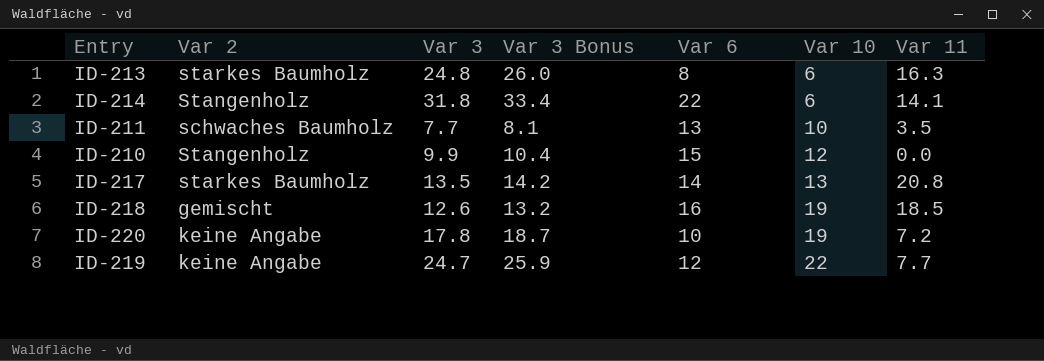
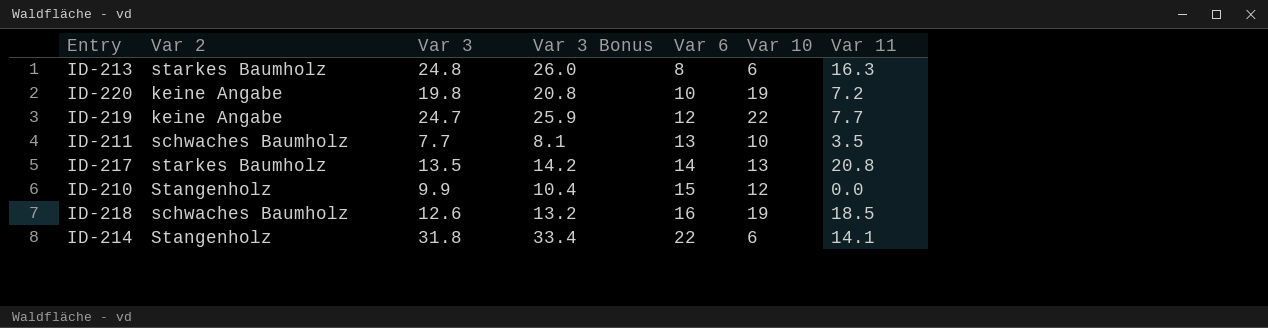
row order: Var 10 ascending -> Var 6 ascending
ID-220 | Var 3: 17.8 -> 19.8
ID-220 | Var 3 Bonus: 18.7 -> 20.8
ID-218 | Var 2: gemischt -> schwaches Baumholz

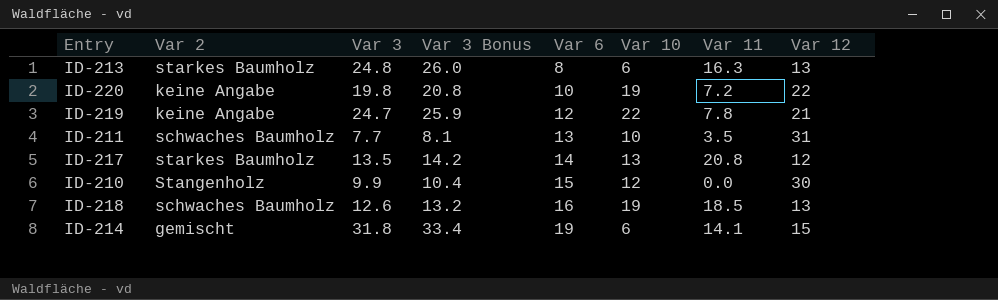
column Var 12 | position: none -> 8
ID-219 | Var 11: 7.7 -> 7.8
ID-214 | Var 2: Stangenholz -> gemischt
ID-214 | Var 6: 22 -> 19

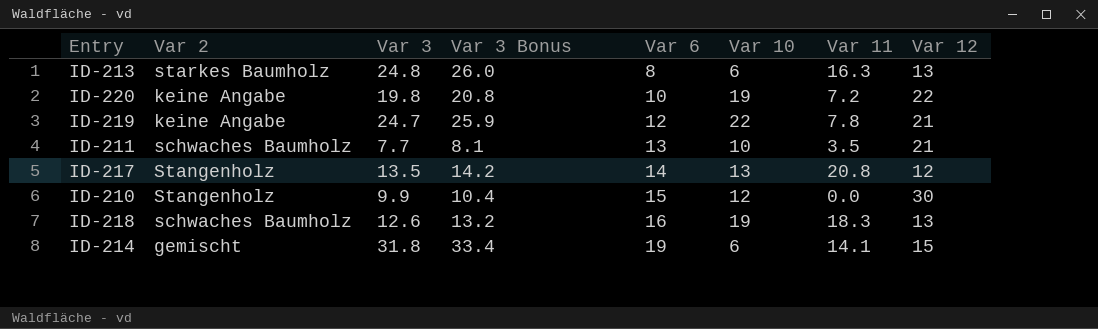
ID-211 | Var 12: 31 -> 21
ID-217 | Var 2: starkes Baumholz -> Stangenholz
ID-218 | Var 11: 18.5 -> 18.3

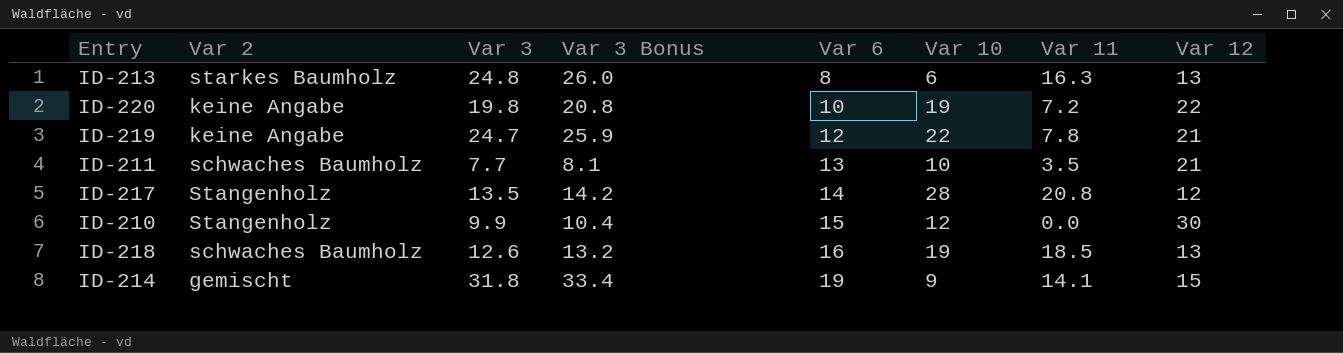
ID-217 | Var 10: 13 -> 28
ID-218 | Var 11: 18.3 -> 18.5
ID-214 | Var 10: 6 -> 9

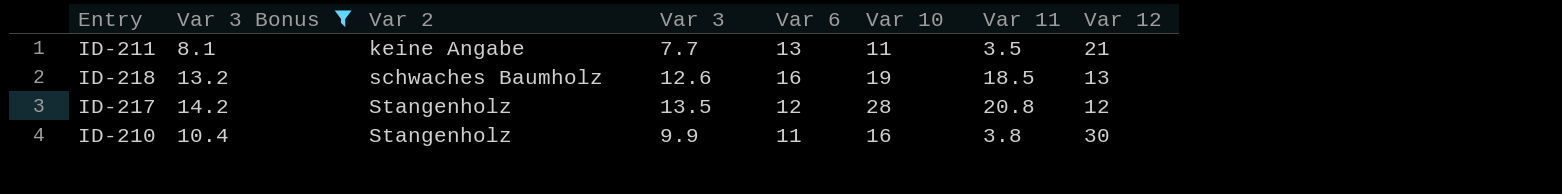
filter: none -> Var 3 Bonus <= 14.2
row order: Var 6 ascending -> Var 2 ascending
column Var 3 Bonus | position: 4 -> 2
ID-211 | Var 2: schwaches Baumholz -> keine Angabe
ID-211 | Var 10: 10 -> 11
ID-217 | Var 6: 14 -> 12
ID-210 | Var 6: 15 -> 11
ID-210 | Var 10: 12 -> 16
ID-210 | Var 11: 0.0 -> 3.8

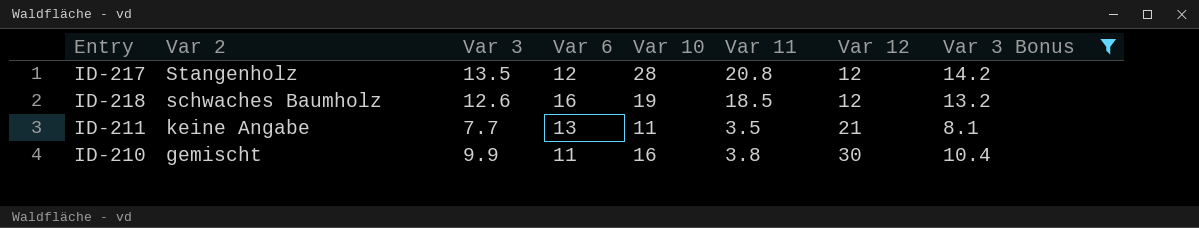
row order: Var 2 ascending -> Var 2 descending
column Var 3 Bonus | position: 2 -> 8
ID-218 | Var 12: 13 -> 12
ID-210 | Var 2: Stangenholz -> gemischt

